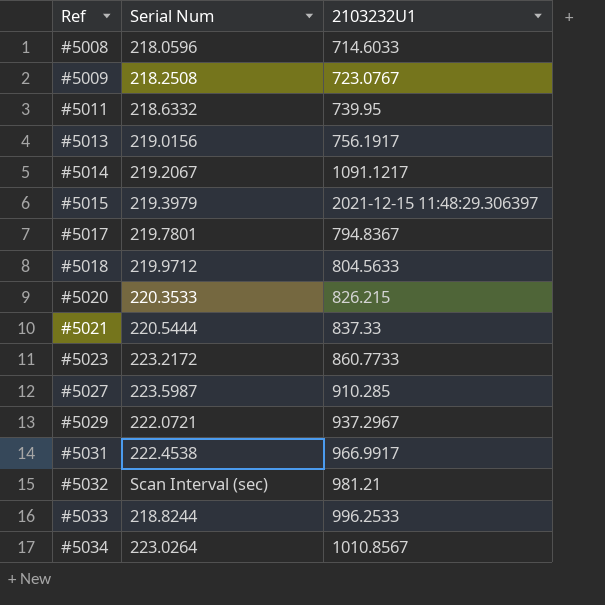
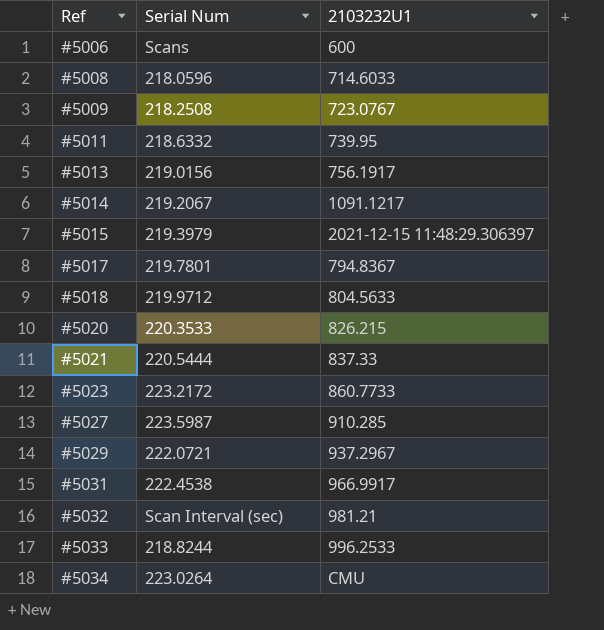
row #5006: none -> Scans | 600
#5034 | 2103232U1: 1010.8567 -> CMU

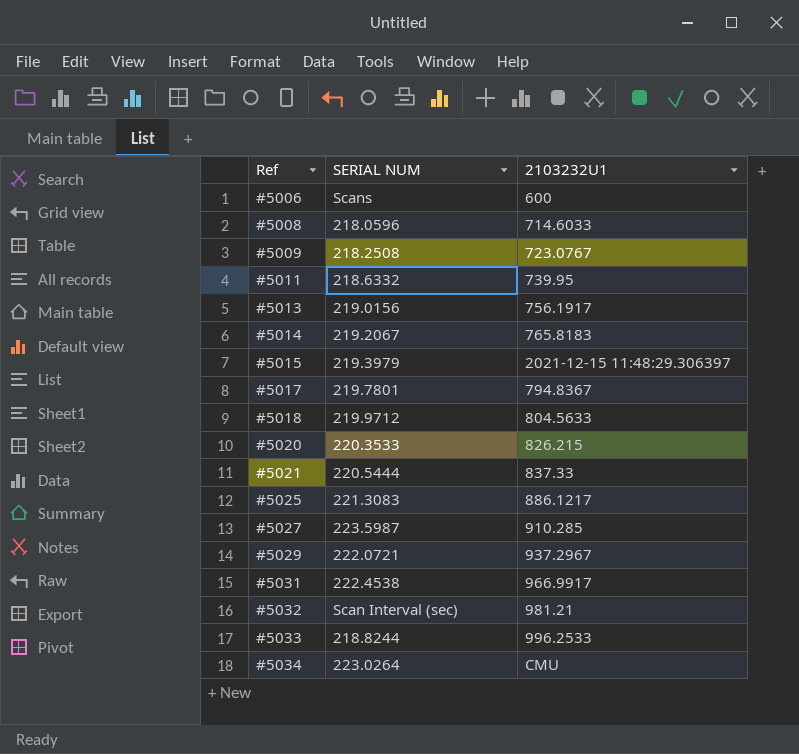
column name: Serial Num -> SERIAL NUM
row #5023: 223.2172 | 860.7733 -> none
#5014 | 2103232U1: 1091.1217 -> 765.8183
row #5025: none -> 221.3083 | 886.1217

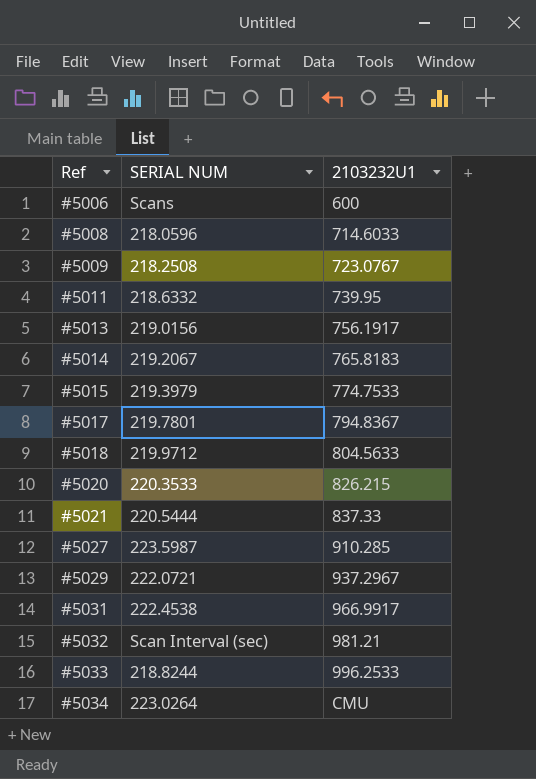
row #5025: 221.3083 | 886.1217 -> none
#5015 | 2103232U1: 2021-12-15 11:48:29.306397 -> 774.7533

